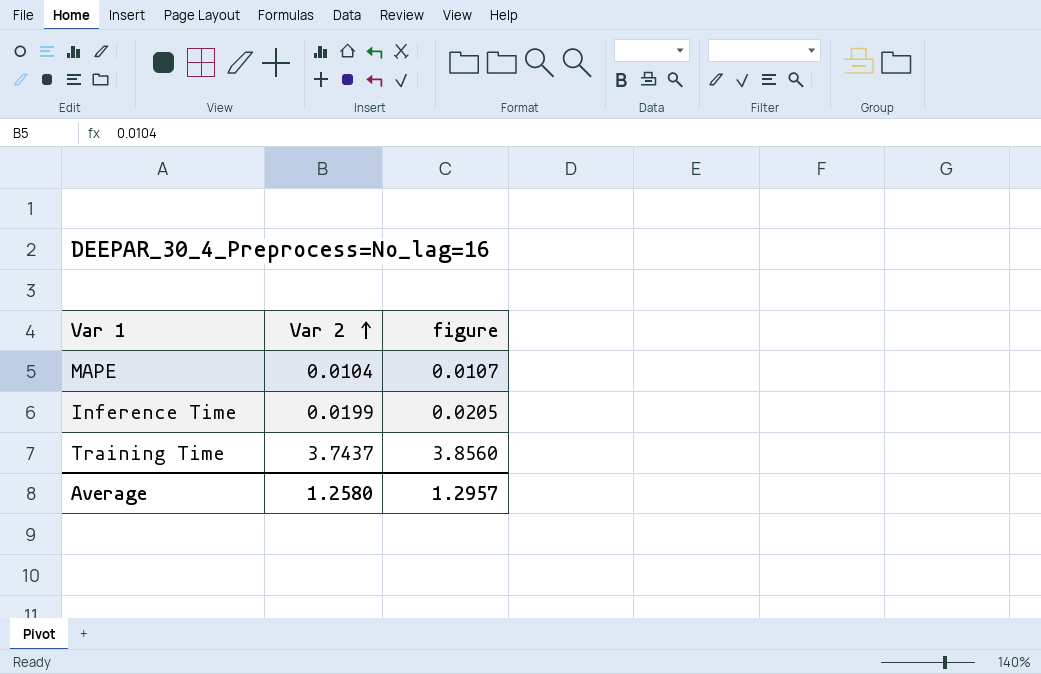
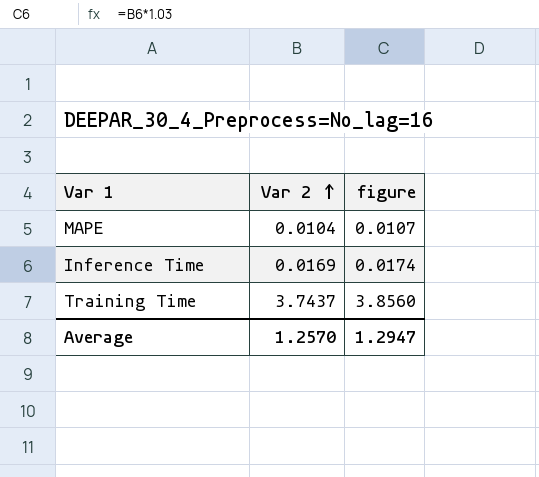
Inference Time | Var 2: 0.0199 -> 0.0169
Inference Time | figure: 0.0205 -> 0.0174
Average | Var 2: 1.2580 -> 1.2570
Average | figure: 1.2957 -> 1.2947

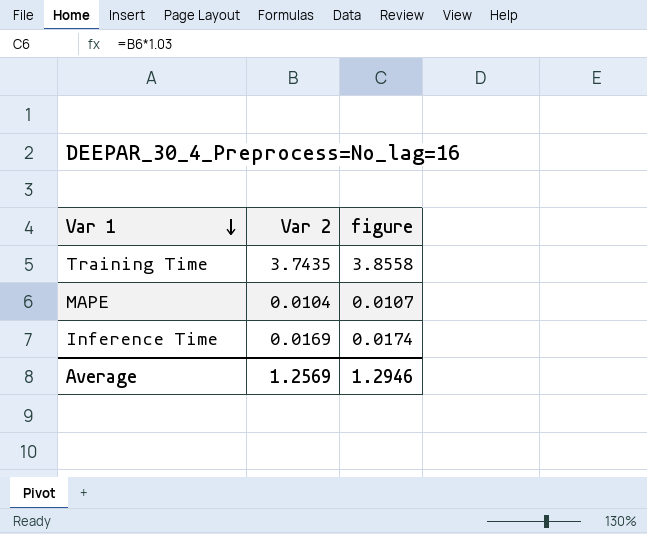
row order: Var 2 ascending -> Var 1 descending
Training Time | Var 2: 3.7437 -> 3.7435
Training Time | figure: 3.8560 -> 3.8558
Average | Var 2: 1.2570 -> 1.2569
Average | figure: 1.2947 -> 1.2946

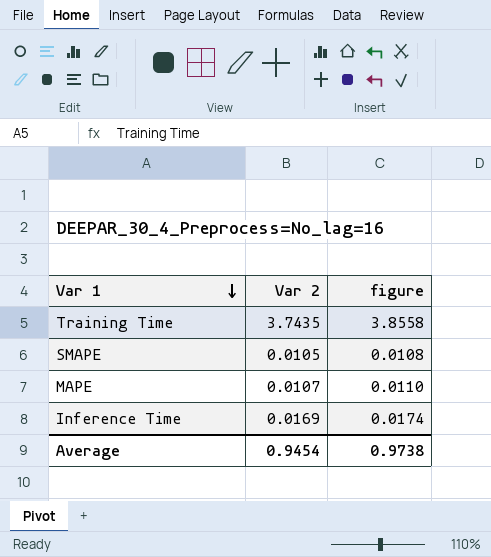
row SMAPE: none -> 0.0105 | 0.0108
MAPE | Var 2: 0.0104 -> 0.0107
MAPE | figure: 0.0107 -> 0.0110
Average | Var 2: 1.2569 -> 0.9454
Average | figure: 1.2946 -> 0.9738

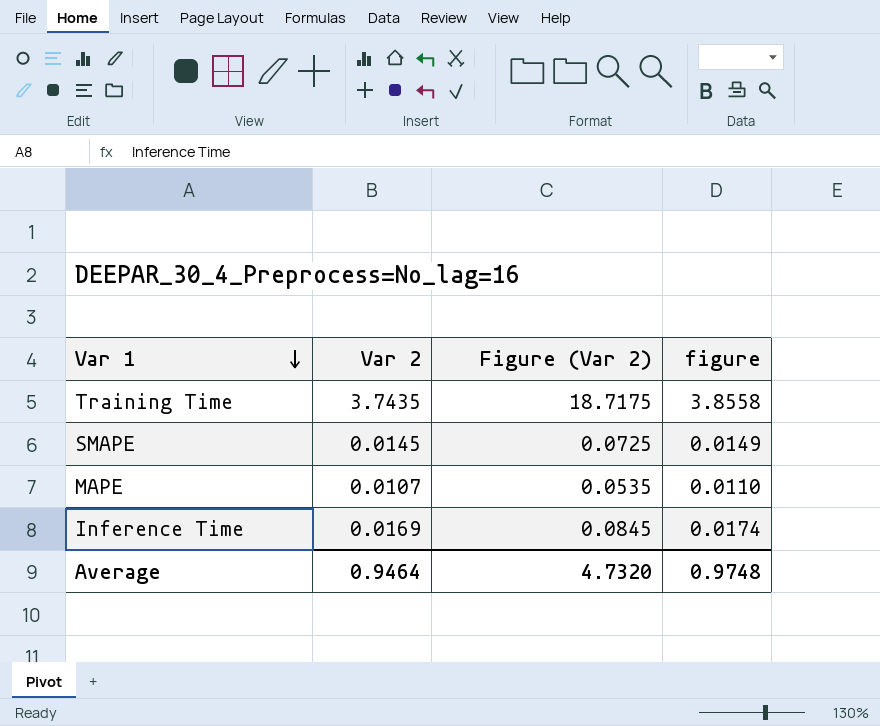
column Figure (Var 2) | formula: none -> [Var 2] * 5
SMAPE | Var 2: 0.0105 -> 0.0145
SMAPE | figure: 0.0108 -> 0.0149
Average | Var 2: 0.9454 -> 0.9464
Average | figure: 0.9738 -> 0.9748

